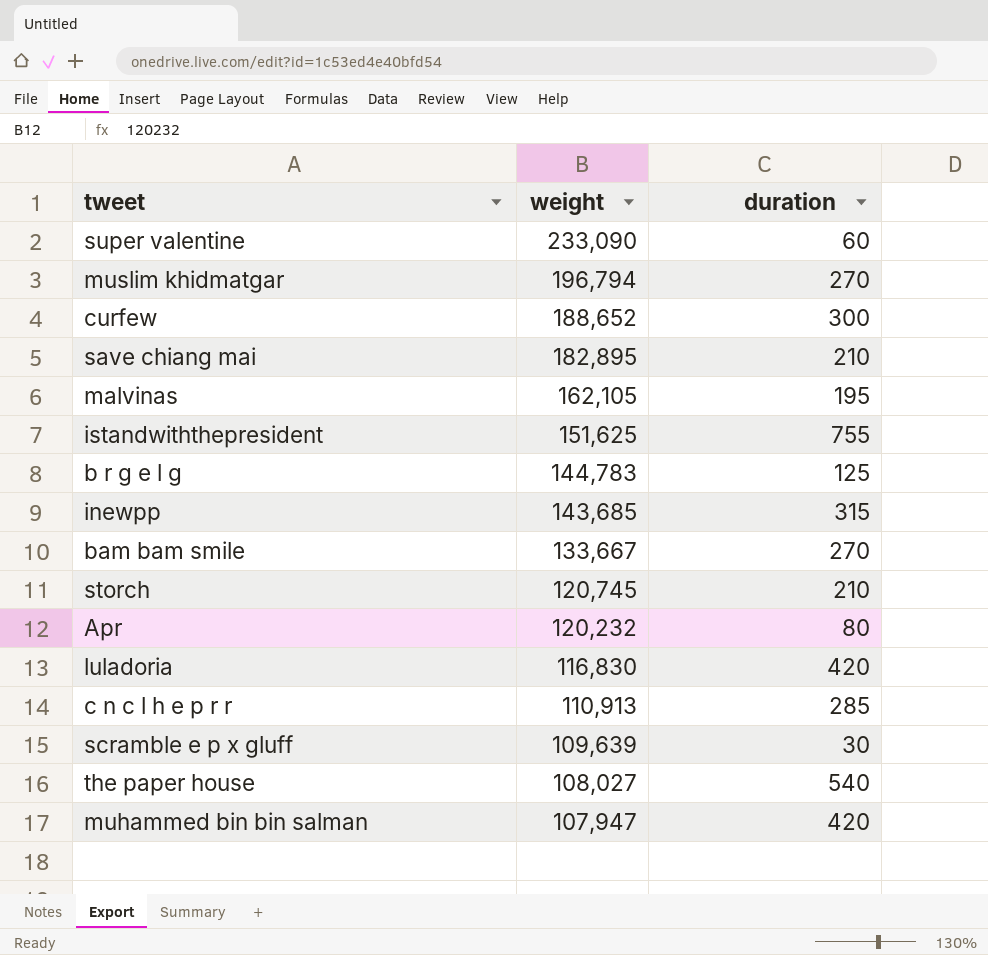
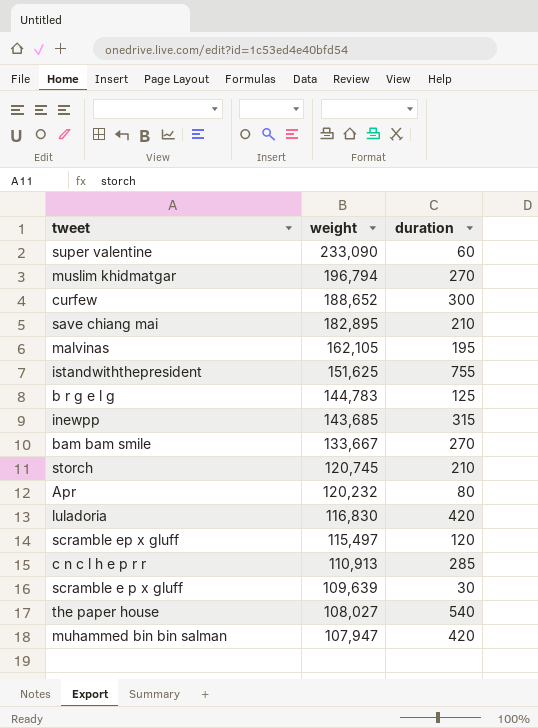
row scramble ep x gluff: none -> 115,497 | 120

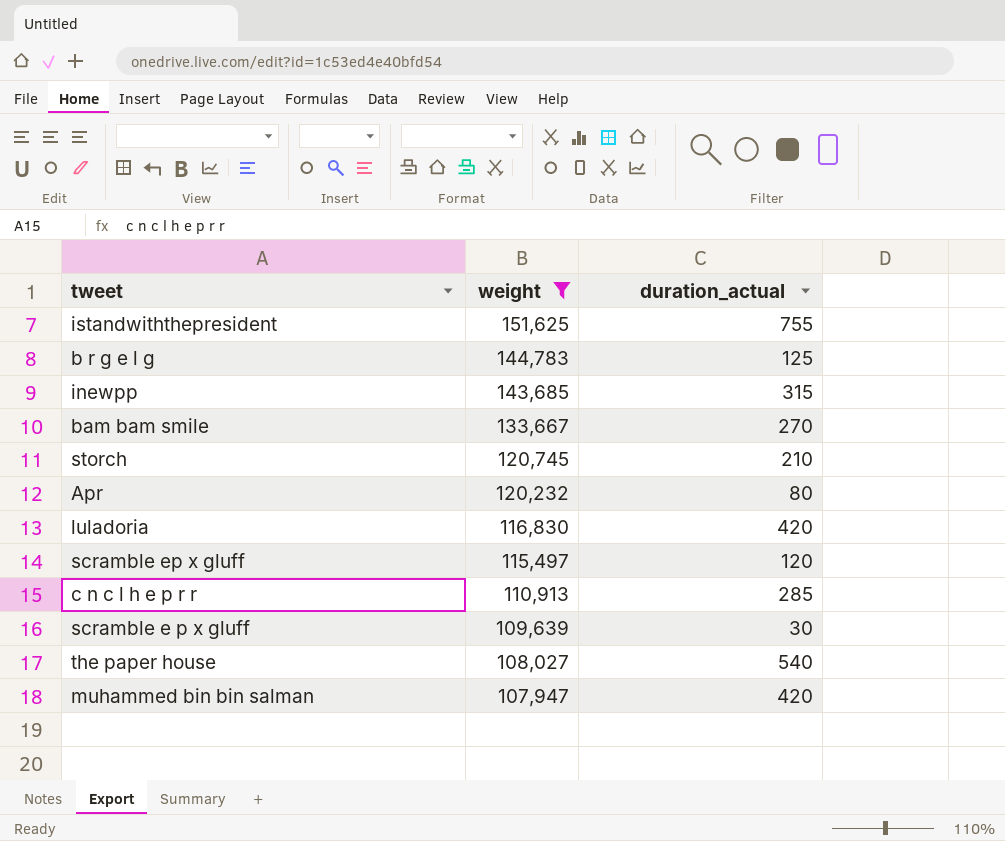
filter: none -> weight <= 151,625
column name: duration -> duration_actual

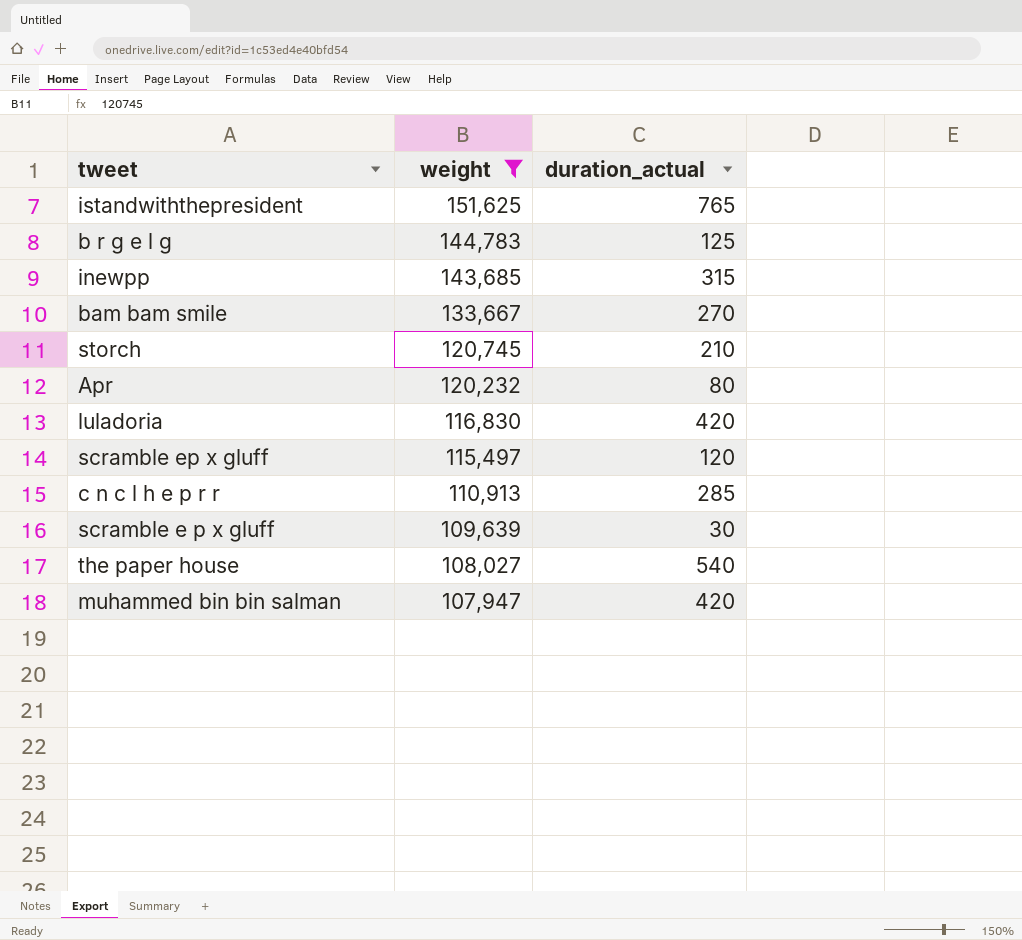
istandwiththepresident | duration_actual: 755 -> 765

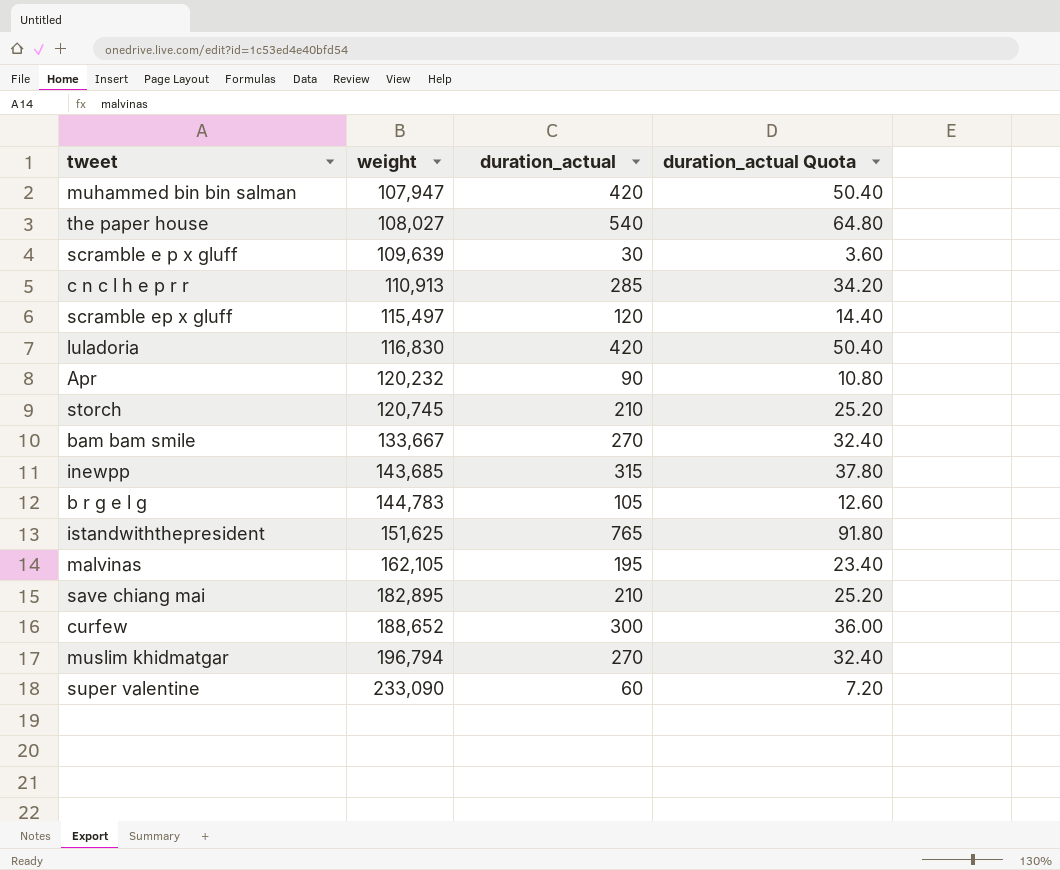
filter: weight <= 151,625 -> none
row order: weight descending -> weight ascending
column duration_actual Quota | formula: none -> [duration_actual] * 0.12
Apr | duration_actual: 80 -> 90
b r g e l g | duration_actual: 125 -> 105

